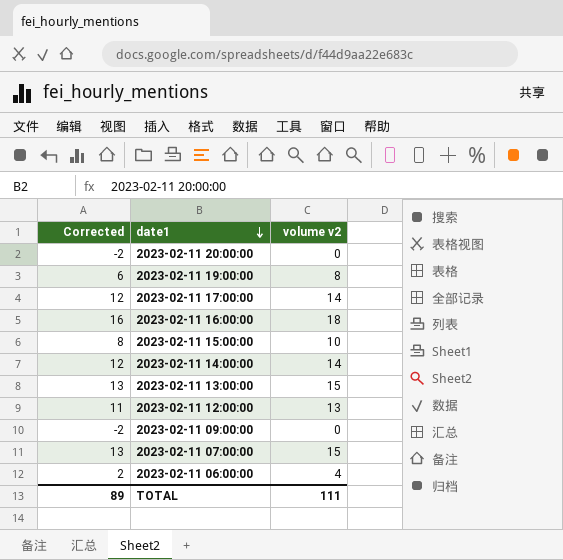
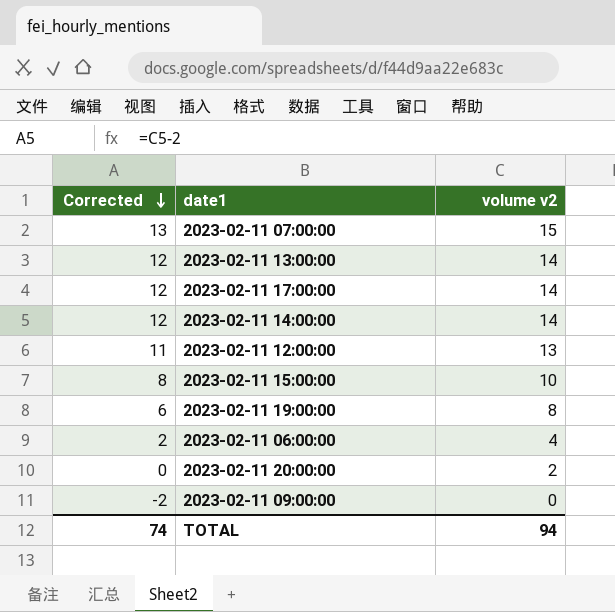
row order: date1 descending -> Corrected descending
row 2023-02-11 16:00:00: 16 | 18 -> none
2023-02-11 13:00:00 | Corrected: 13 -> 12
2023-02-11 13:00:00 | volume v2: 15 -> 14
2023-02-11 20:00:00 | Corrected: -2 -> 0
2023-02-11 20:00:00 | volume v2: 0 -> 2
TOTAL | Corrected: 89 -> 74
TOTAL | volume v2: 111 -> 94

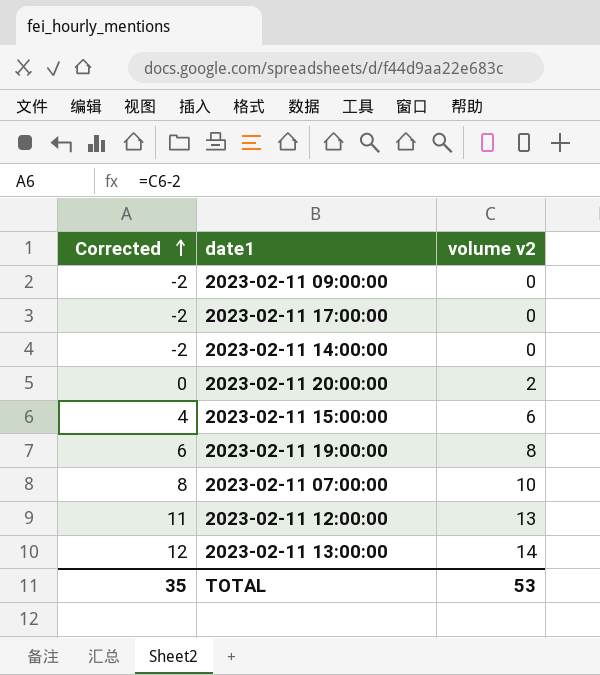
row order: Corrected descending -> Corrected ascending
row 2023-02-11 06:00:00: 2 | 4 -> none
2023-02-11 17:00:00 | Corrected: 12 -> -2
2023-02-11 17:00:00 | volume v2: 14 -> 0
2023-02-11 14:00:00 | Corrected: 12 -> -2
2023-02-11 14:00:00 | volume v2: 14 -> 0
2023-02-11 15:00:00 | Corrected: 8 -> 4
2023-02-11 15:00:00 | volume v2: 10 -> 6
2023-02-11 07:00:00 | Corrected: 13 -> 8
2023-02-11 07:00:00 | volume v2: 15 -> 10
TOTAL | Corrected: 74 -> 35
TOTAL | volume v2: 94 -> 53

